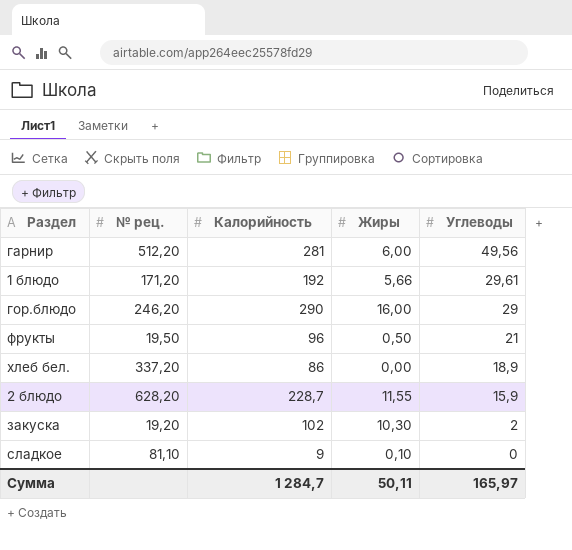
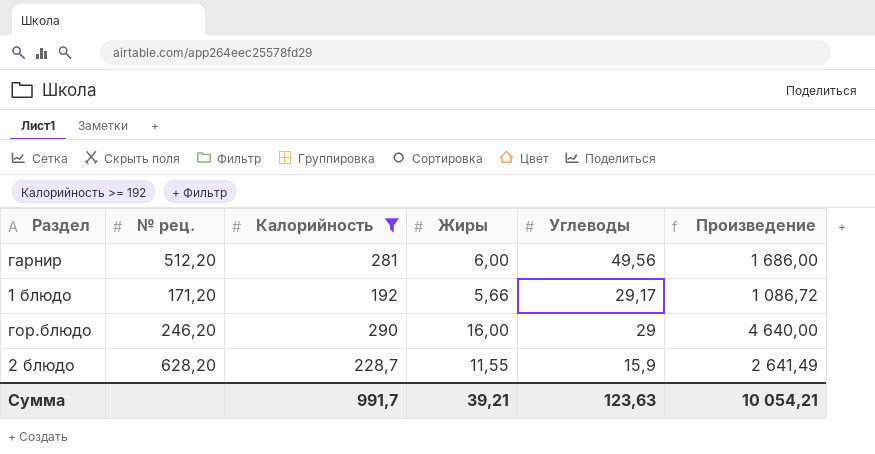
filter: none -> Калорийность >= 192
column Произведение | formula: none -> [Калорийность] * [Жиры]
1 блюдо | Углеводы: 29,61 -> 29,17
Сумма | Калорийность: 1 284,7 -> 991,7
Сумма | Жиры: 50,11 -> 39,21
Сумма | Углеводы: 165,97 -> 123,63

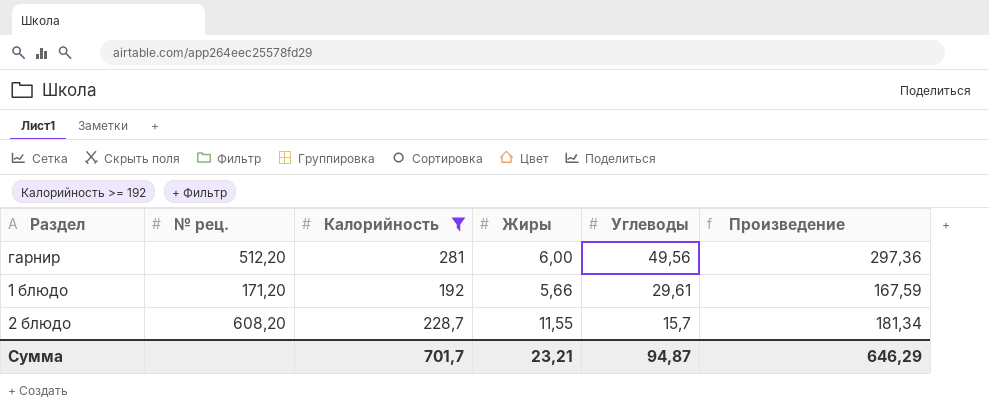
column Произведение | formula: [Калорийность] * [Жиры] -> [Жиры] * [Углеводы]
row гор.блюдо: 246,20 | 290 | 16,00 | 29 | 4 640,00 -> none
1 блюдо | Углеводы: 29,17 -> 29,61
2 блюдо | № рец.: 628,20 -> 608,20
2 блюдо | Углеводы: 15,9 -> 15,7
Сумма | Калорийность: 991,7 -> 701,7
Сумма | Жиры: 39,21 -> 23,21
Сумма | Углеводы: 123,63 -> 94,87
Сумма | Произведение: 10 054,21 -> 646,29

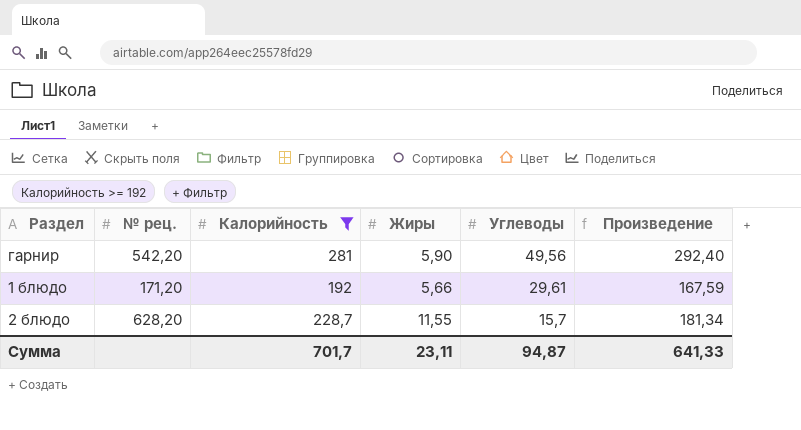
гарнир | № рец.: 512,20 -> 542,20
гарнир | Жиры: 6,00 -> 5,90
гарнир | Произведение: 297,36 -> 292,40
2 блюдо | № рец.: 608,20 -> 628,20
Сумма | Жиры: 23,21 -> 23,11
Сумма | Произведение: 646,29 -> 641,33

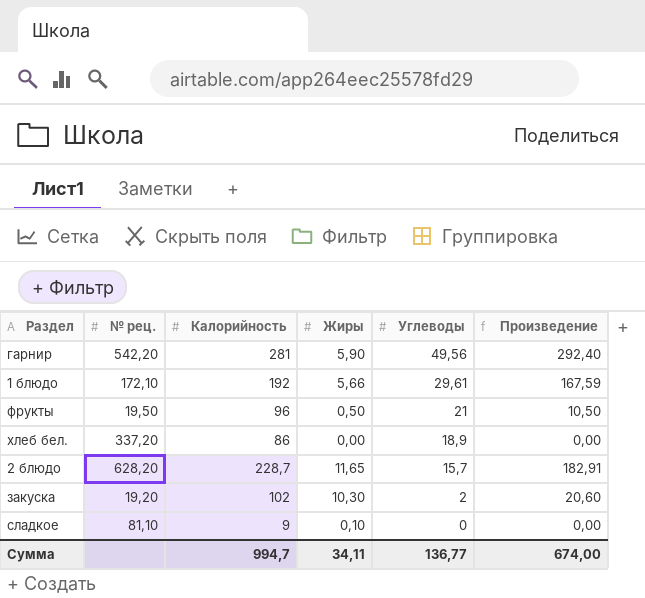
filter: Калорийность >= 192 -> none
1 блюдо | № рец.: 171,20 -> 172,10
2 блюдо | Жиры: 11,55 -> 11,65
2 блюдо | Произведение: 181,34 -> 182,91
Сумма | Калорийность: 701,7 -> 994,7
Сумма | Жиры: 23,11 -> 34,11
Сумма | Углеводы: 94,87 -> 136,77
Сумма | Произведение: 641,33 -> 674,00

